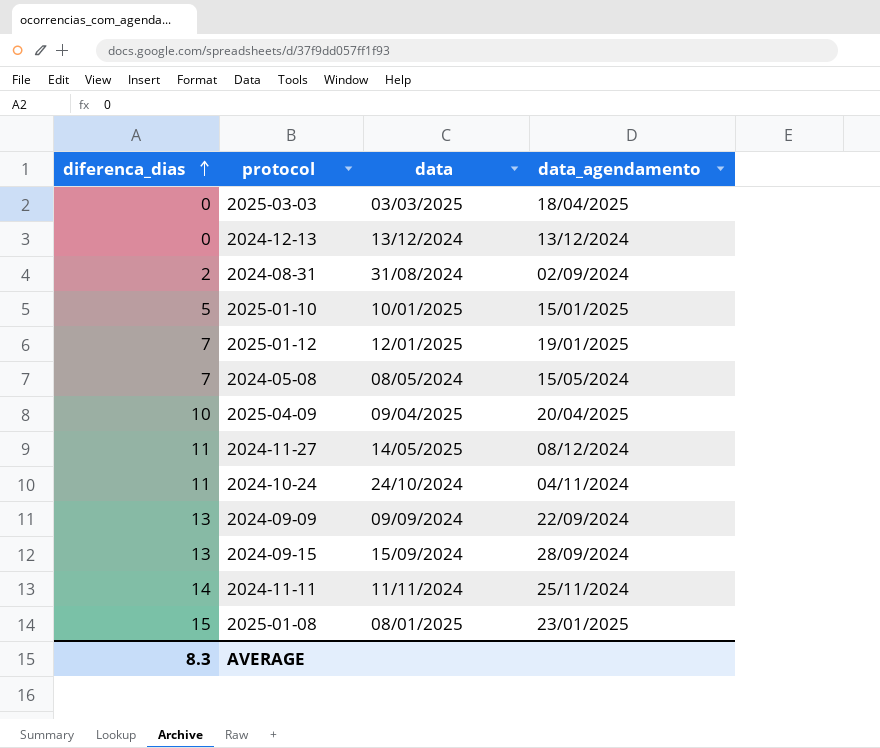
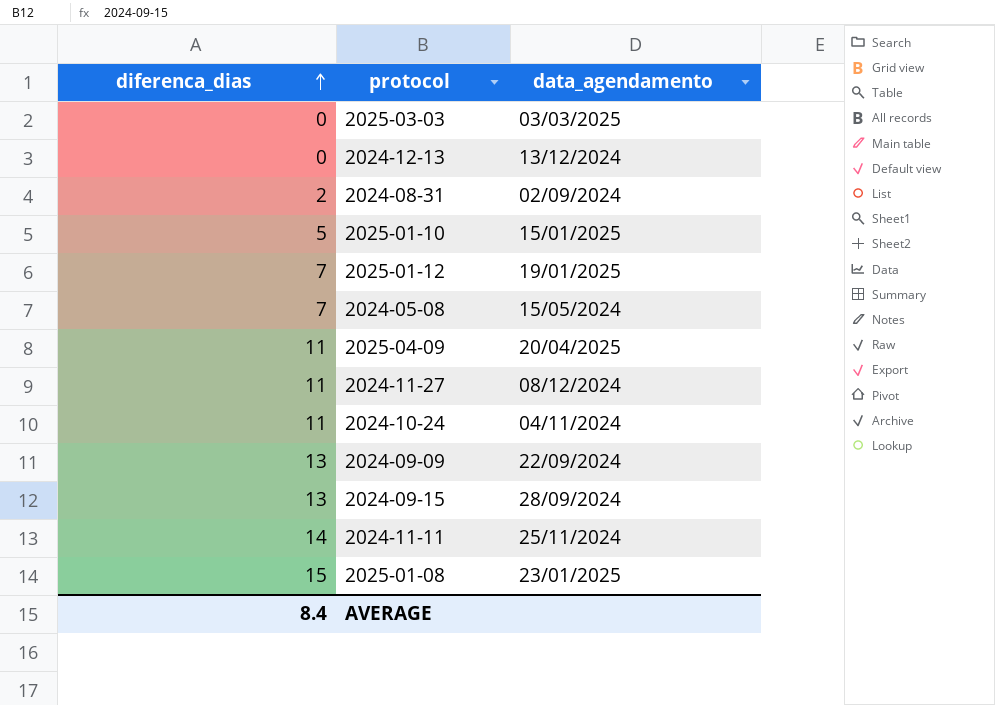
column data | position: 3 -> none
2025-03-03 | data_agendamento: 18/04/2025 -> 03/03/2025
2025-04-09 | diferenca_dias: 10 -> 11
AVERAGE | diferenca_dias: 8.3 -> 8.4

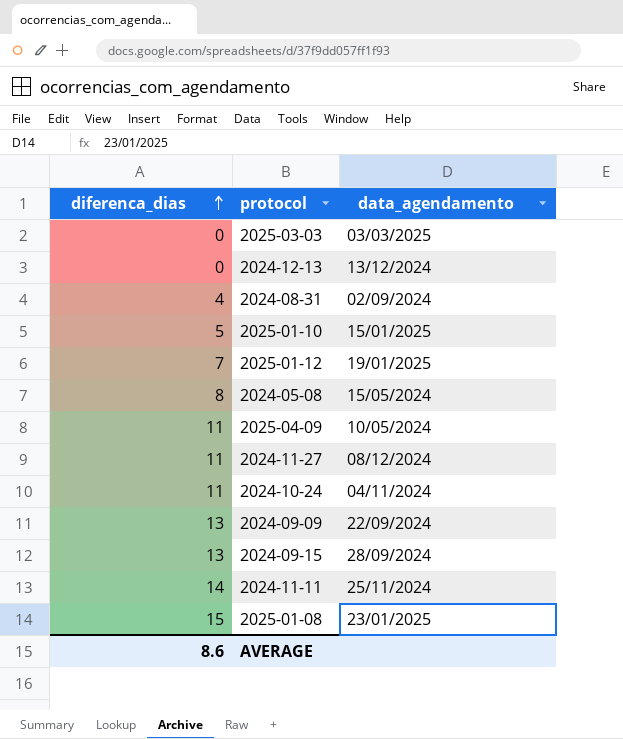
2024-08-31 | diferenca_dias: 2 -> 4
2024-05-08 | diferenca_dias: 7 -> 8
2025-04-09 | data_agendamento: 20/04/2025 -> 10/05/2024
AVERAGE | diferenca_dias: 8.4 -> 8.6

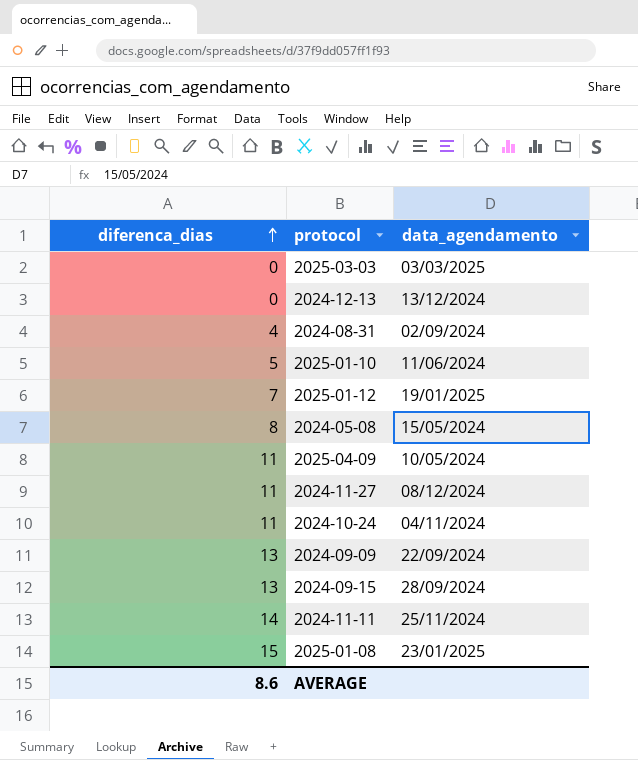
2025-01-10 | data_agendamento: 15/01/2025 -> 11/06/2024

